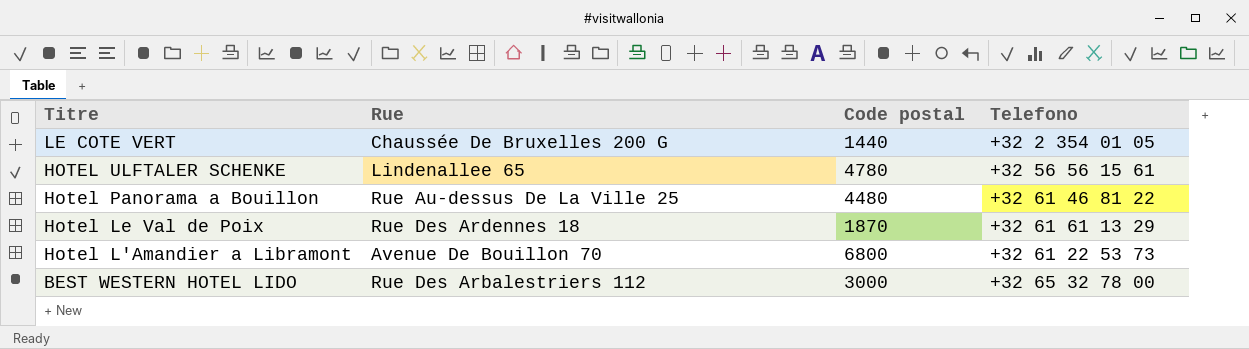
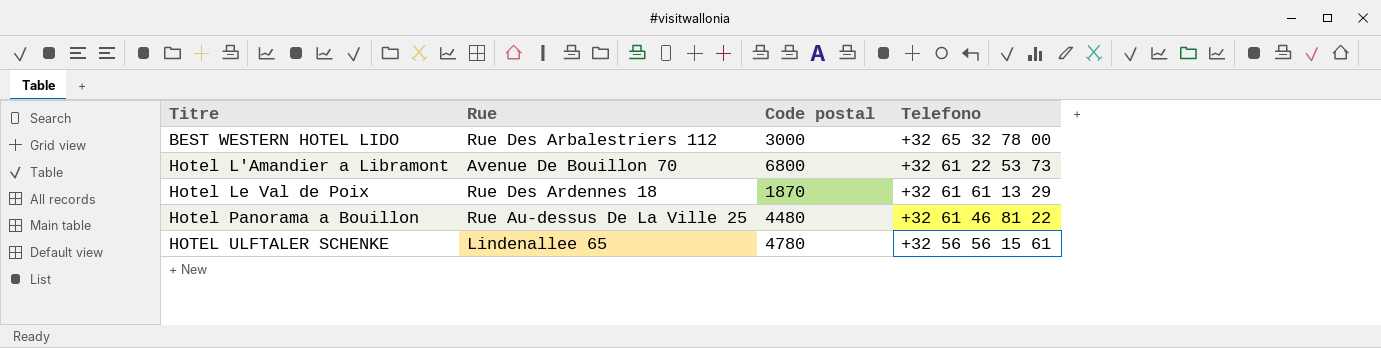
row order: Titre descending -> Titre ascending
row LE COTE VERT: Chaussée De Bruxelles 200 G | 1440 | +32 2 354 01 05 -> none

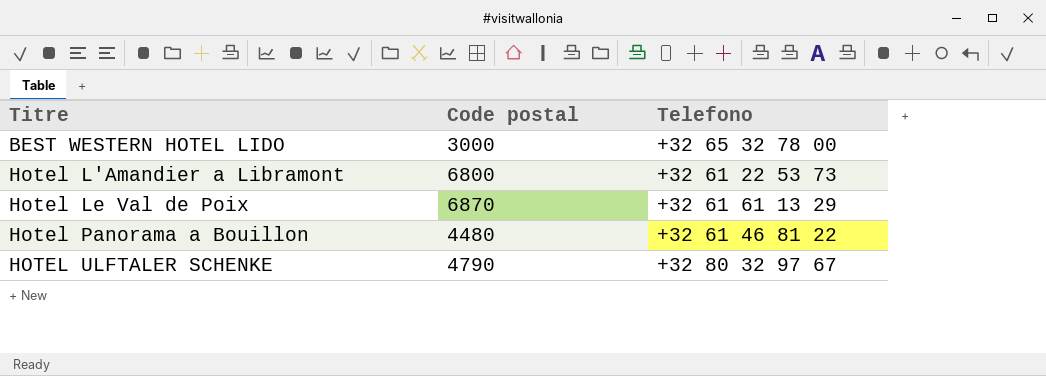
column Rue | position: 2 -> none
Hotel Le Val de Poix | Code postal: 1870 -> 6870
HOTEL ULFTALER SCHENKE | Code postal: 4780 -> 4790
HOTEL ULFTALER SCHENKE | Telefono: +32 56 56 15 61 -> +32 80 32 97 67

